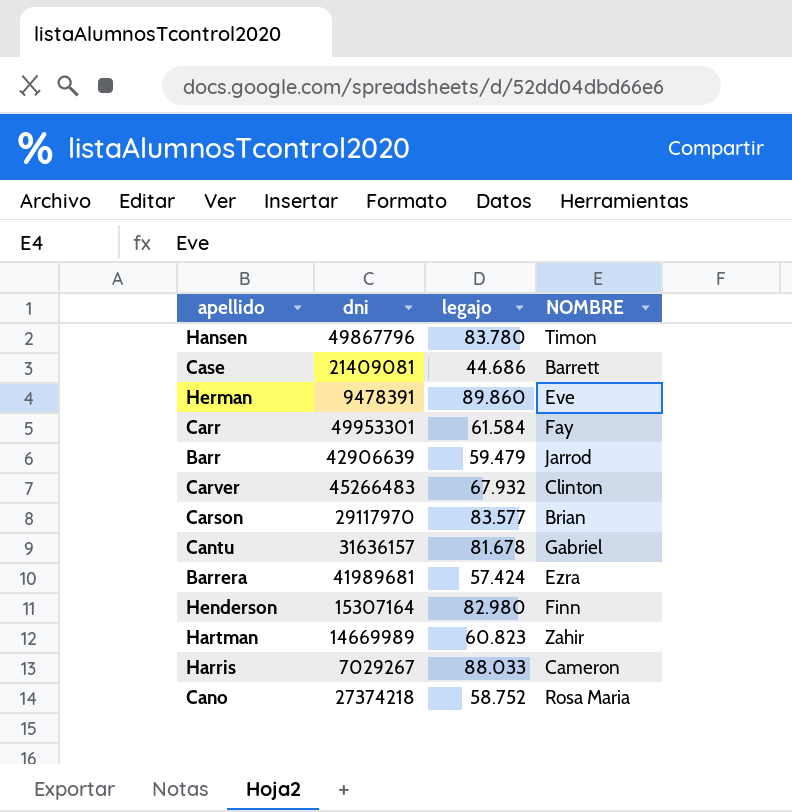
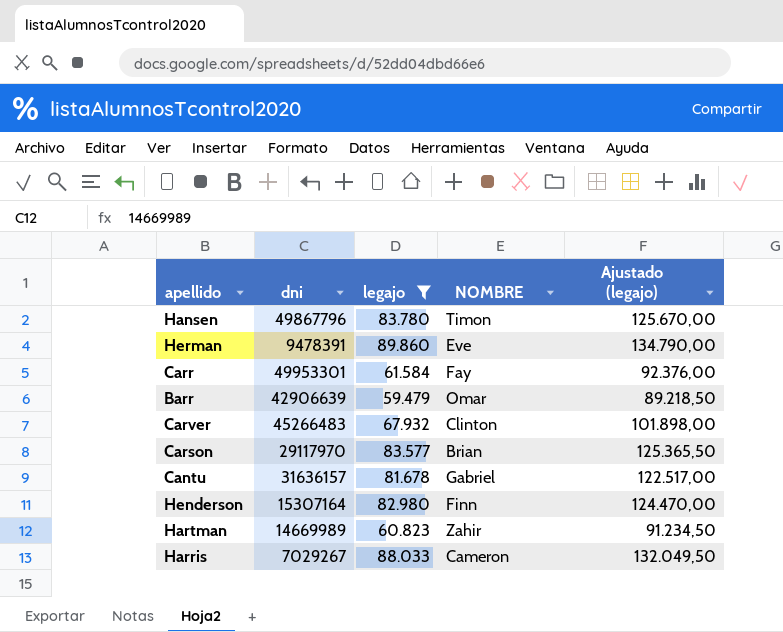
filter: none -> legajo >= 59.479
column Ajustado (legajo) | formula: none -> [legajo] * 1,5
Barr | NOMBRE: Jarrod -> Omar

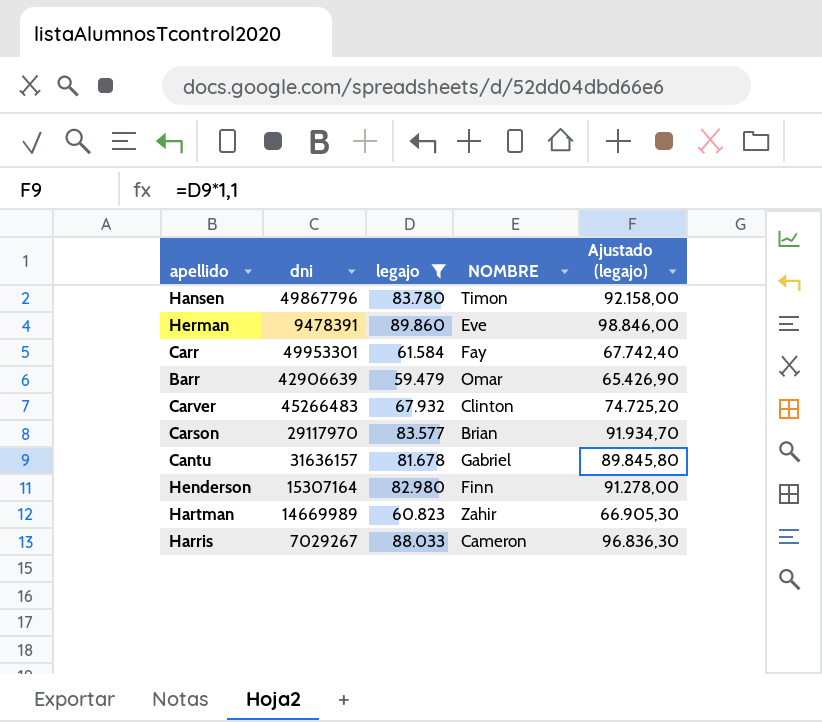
column Ajustado (legajo) | formula: [legajo] * 1,5 -> [legajo] * 1,1

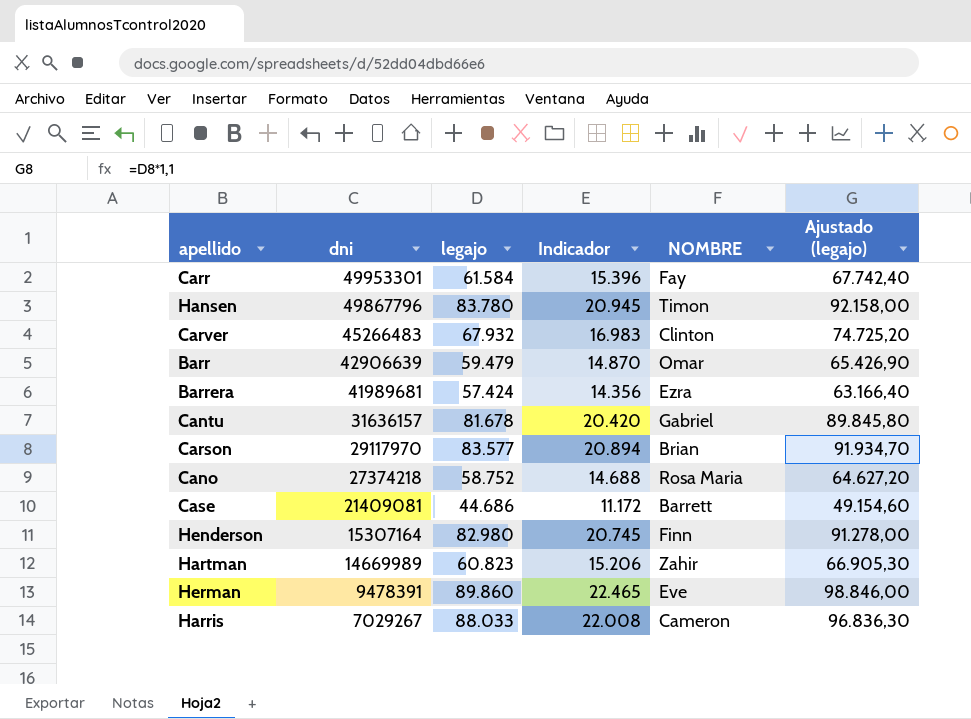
filter: legajo >= 59.479 -> none
row order: none -> dni descending
column Indicador | formula: none -> [legajo] * 0,25

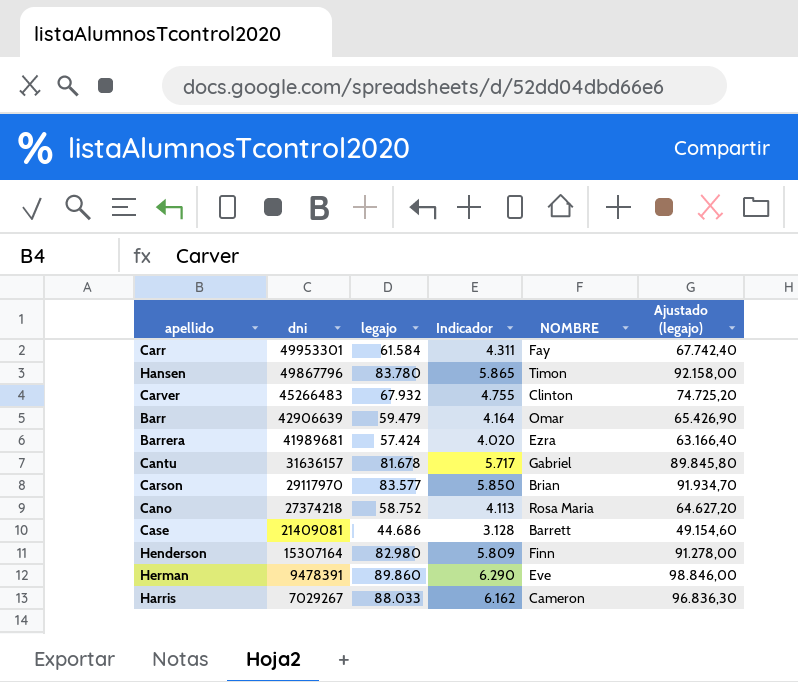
column Indicador | formula: [legajo] * 0,25 -> [legajo] * 0,07
row Hartman: 14669989 | 60.823 | 15.206 | Zahir | 66.905,30 -> none

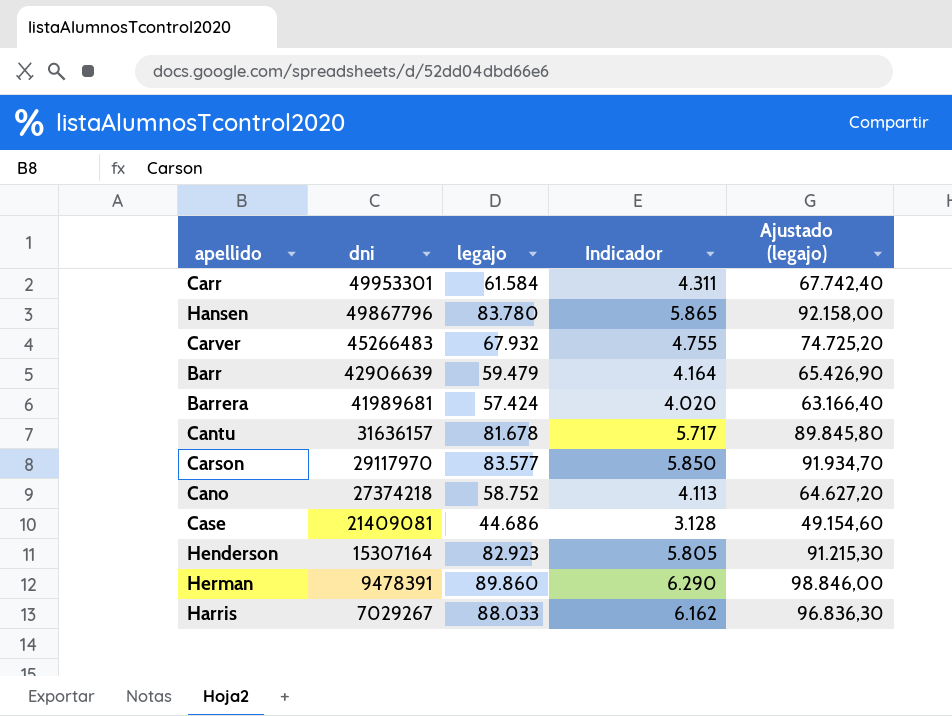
column NOMBRE | position: 5 -> none
Henderson | legajo: 82.980 -> 82.923
Henderson | Indicador: 5.809 -> 5.805
Henderson | Ajustado (legajo): 91.278,00 -> 91.215,30

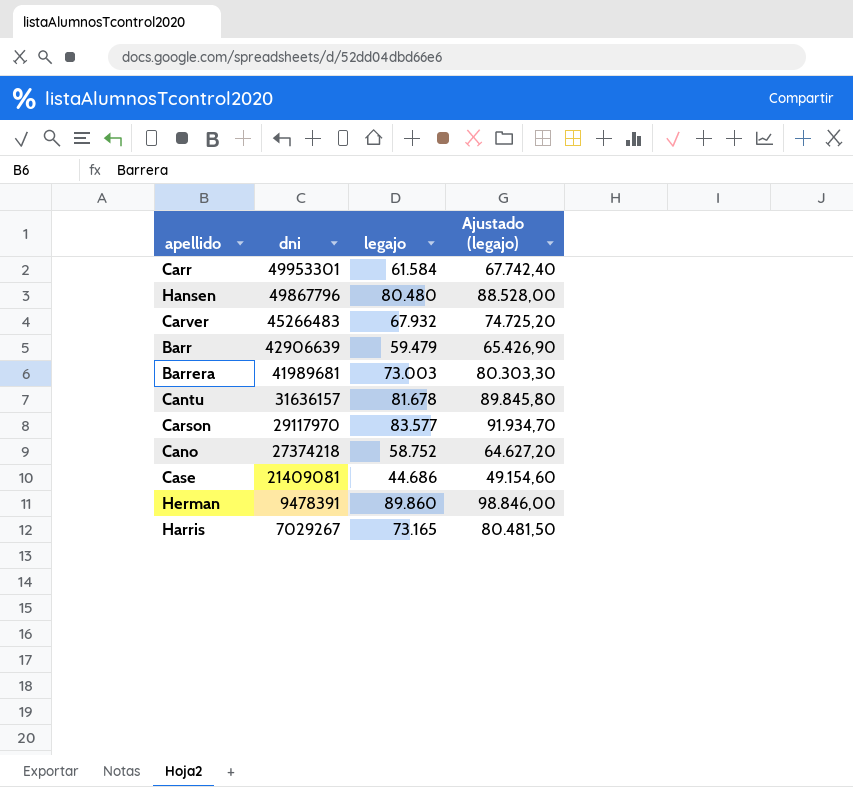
column Indicador | formula: [legajo] * 0,07 -> none
row Henderson: 15307164 | 82.923 | 5.805 | 91.215,30 -> none
Hansen | legajo: 83.780 -> 80.480
Hansen | Ajustado (legajo): 92.158,00 -> 88.528,00
Barrera | legajo: 57.424 -> 73.003
Barrera | Ajustado (legajo): 63.166,40 -> 80.303,30
Harris | legajo: 88.033 -> 73.165
Harris | Ajustado (legajo): 96.836,30 -> 80.481,50

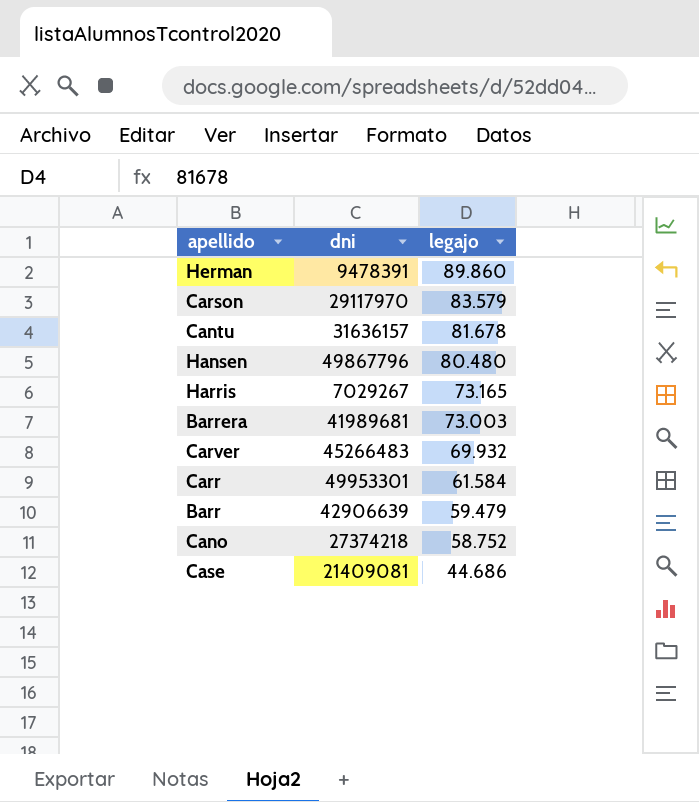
row order: dni descending -> legajo descending
column Ajustado (legajo) | formula: [legajo] * 1,1 -> none
Carson | legajo: 83.577 -> 83.579
Carver | legajo: 67.932 -> 69.932

